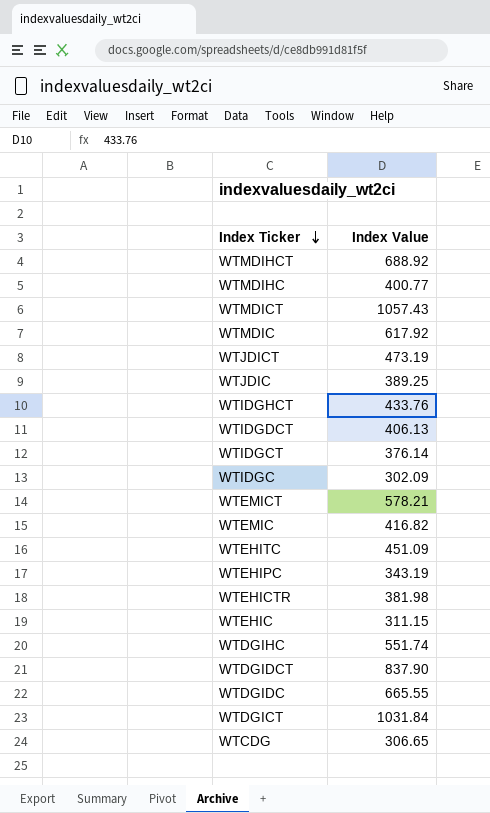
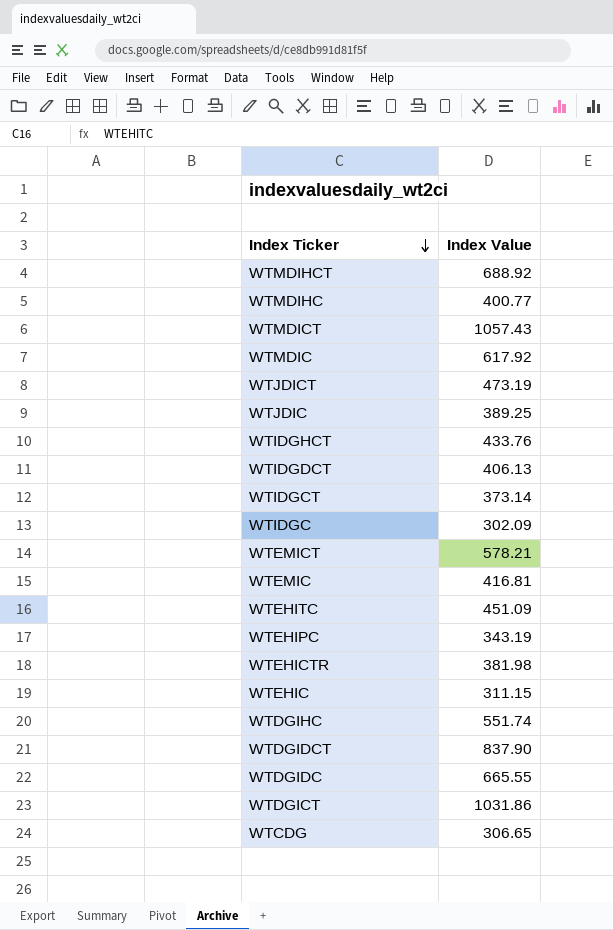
WTIDGCT | Index Value: 376.14 -> 373.14
WTEMIC | Index Value: 416.82 -> 416.81
WTDGICT | Index Value: 1031.84 -> 1031.86

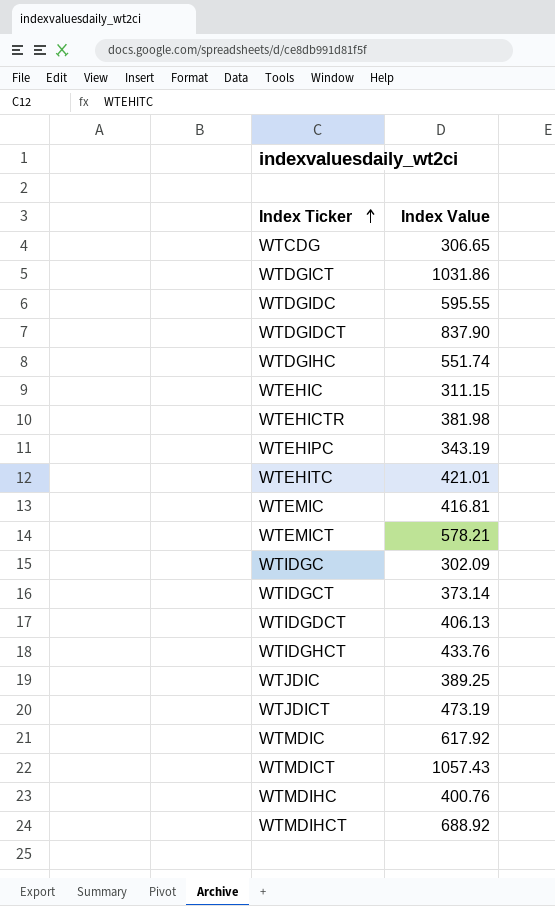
row order: Index Ticker descending -> Index Ticker ascending
WTDGIDC | Index Value: 665.55 -> 595.55
WTEHITC | Index Value: 451.09 -> 421.01
WTMDIHC | Index Value: 400.77 -> 400.76

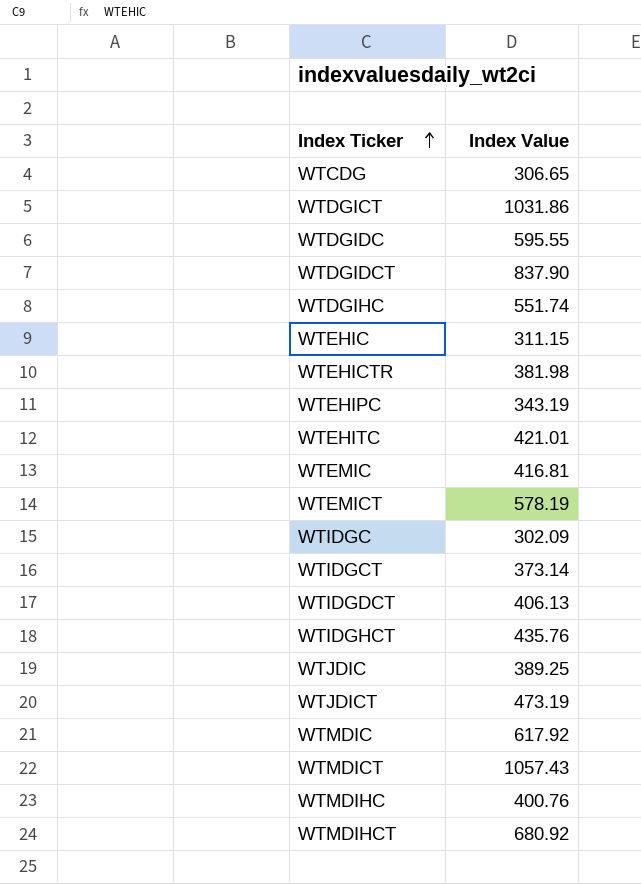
WTEMICT | Index Value: 578.21 -> 578.19
WTIDGHCT | Index Value: 433.76 -> 435.76
WTMDIHCT | Index Value: 688.92 -> 680.92

